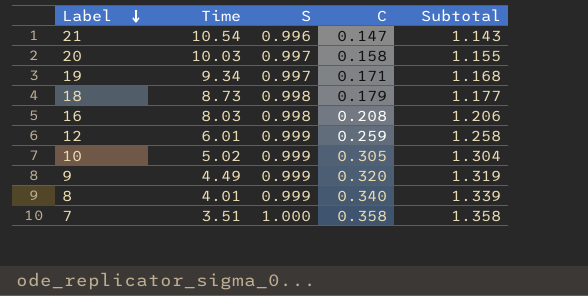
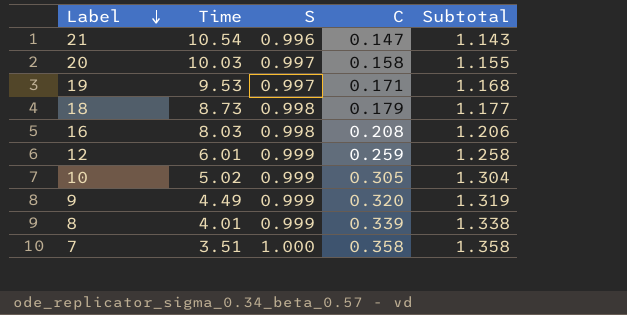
19 | Time: 9.34 -> 9.53
8 | C: 0.340 -> 0.339
8 | Subtotal: 1.339 -> 1.338

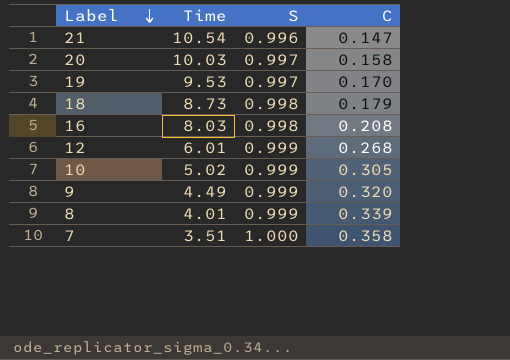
column Subtotal | formula: [S] + [C] -> none
19 | C: 0.171 -> 0.170
12 | C: 0.259 -> 0.268

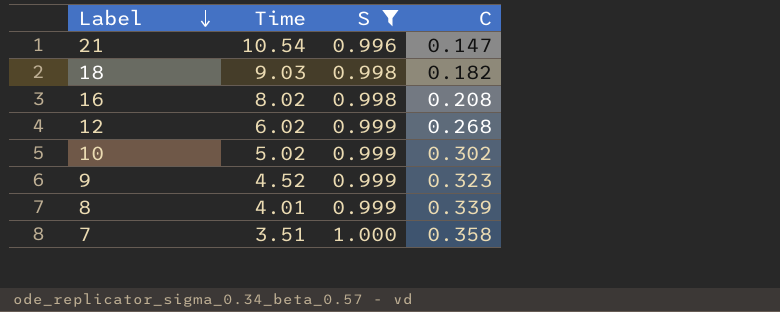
filter: none -> S != 0.997
18 | Time: 8.73 -> 9.03
18 | C: 0.179 -> 0.182
16 | Time: 8.03 -> 8.02
12 | Time: 6.01 -> 6.02
10 | C: 0.305 -> 0.302
9 | Time: 4.49 -> 4.52
9 | C: 0.320 -> 0.323

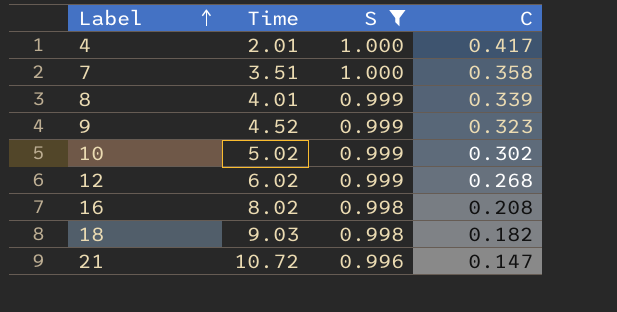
row order: Label descending -> Label ascending
row 4: none -> 2.01 | 1.000 | 0.417
21 | Time: 10.54 -> 10.72

